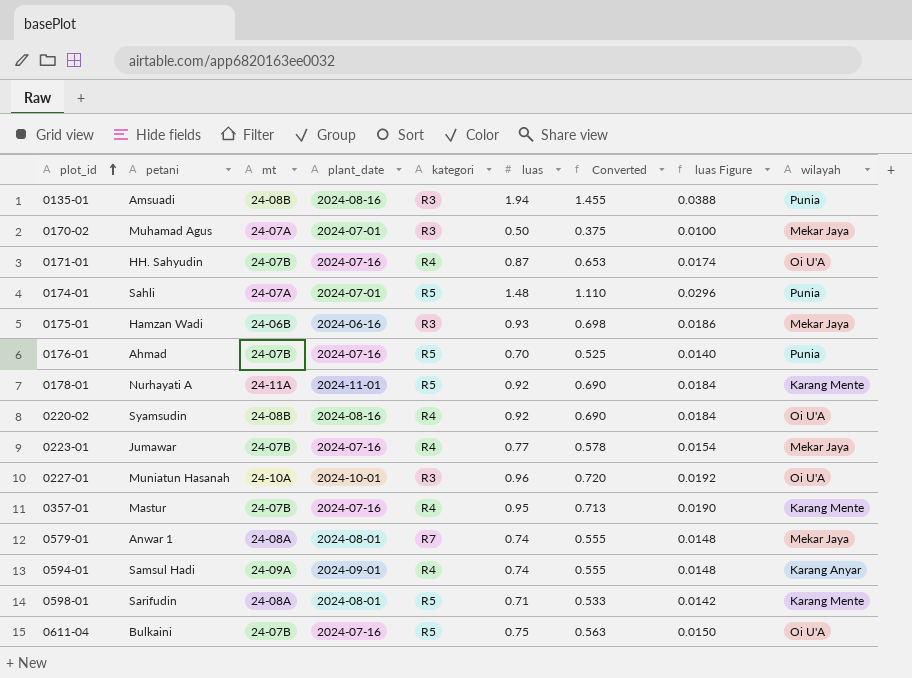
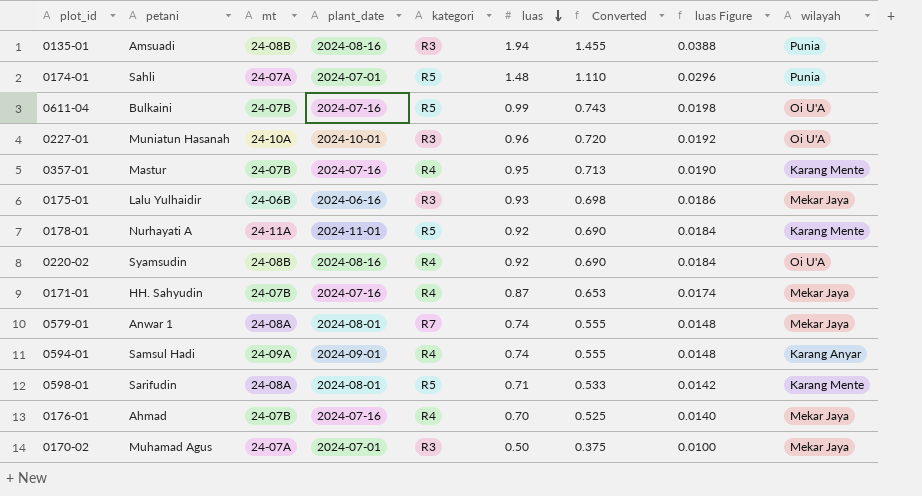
row order: plot_id ascending -> luas descending
row 0223-01: Jumawar | 24-07B | 2024-07-16 | R4 | 0.77 | 0.578 | 0.0154 | Mekar Jaya -> none
0611-04 | luas: 0.75 -> 0.99
0611-04 | Converted: 0.563 -> 0.743
0611-04 | luas Figure: 0.0150 -> 0.0198
0175-01 | petani: Hamzan Wadi -> Lalu Yulhaidir
0171-01 | wilayah: Oi U'A -> Mekar Jaya
0176-01 | kategori: R5 -> R4
0176-01 | wilayah: Punia -> Mekar Jaya

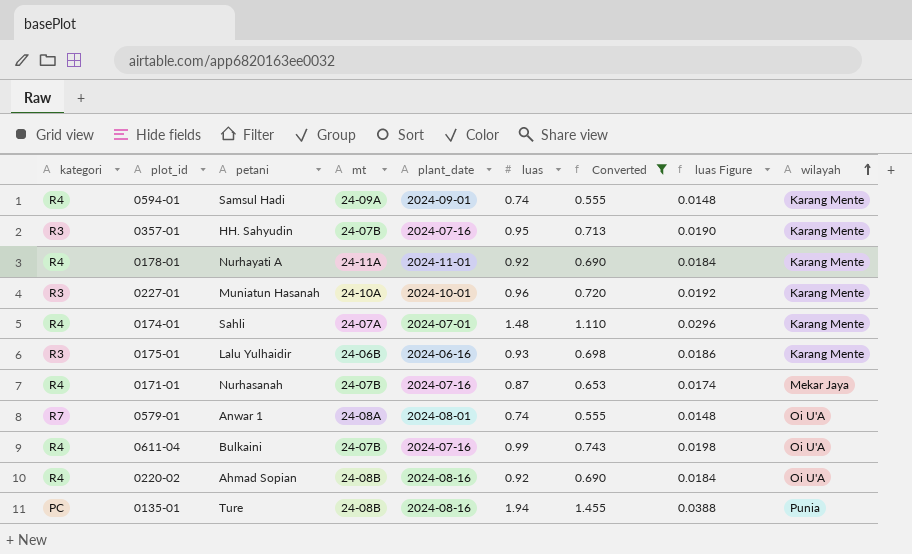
filter: none -> Converted >= 0.555
row order: luas descending -> wilayah ascending
column kategori | position: 5 -> 1
0594-01 | wilayah: Karang Anyar -> Karang Mente
0357-01 | kategori: R4 -> R3
0357-01 | petani: Mastur -> HH. Sahyudin
0178-01 | kategori: R5 -> R4
0227-01 | wilayah: Oi U'A -> Karang Mente
0174-01 | kategori: R5 -> R4
0174-01 | wilayah: Punia -> Karang Mente
0175-01 | wilayah: Mekar Jaya -> Karang Mente
0171-01 | petani: HH. Sahyudin -> Nurhasanah
0579-01 | wilayah: Mekar Jaya -> Oi U'A
0611-04 | kategori: R5 -> R4
0220-02 | petani: Syamsudin -> Ahmad Sopian
0135-01 | kategori: R3 -> PC
0135-01 | petani: Amsuadi -> Ture

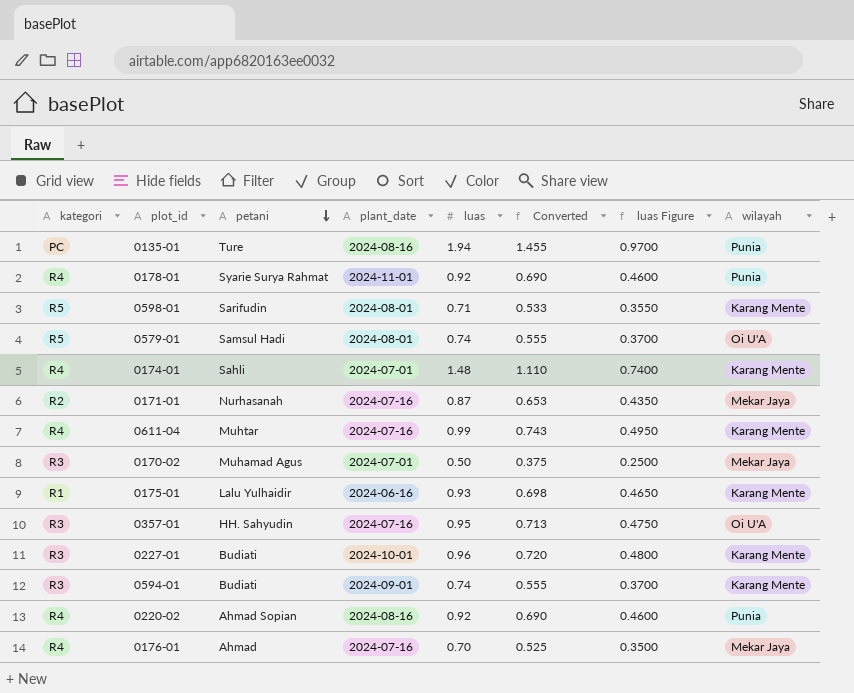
filter: Converted >= 0.555 -> none
row order: wilayah ascending -> petani descending
column mt | position: 4 -> none
column luas Figure | formula: [luas] * 0.02 -> [luas] * 0.5
0178-01 | petani: Nurhayati A -> Syarie Surya Rahmat
0178-01 | wilayah: Karang Mente -> Punia
0579-01 | kategori: R7 -> R5
0579-01 | petani: Anwar 1 -> Samsul Hadi
0171-01 | kategori: R4 -> R2
0611-04 | petani: Bulkaini -> Muhtar
0611-04 | wilayah: Oi U'A -> Karang Mente
0175-01 | kategori: R3 -> R1
0357-01 | wilayah: Karang Mente -> Oi U'A
0227-01 | petani: Muniatun Hasanah -> Budiati
0594-01 | kategori: R4 -> R3
0594-01 | petani: Samsul Hadi -> Budiati
0220-02 | wilayah: Oi U'A -> Punia

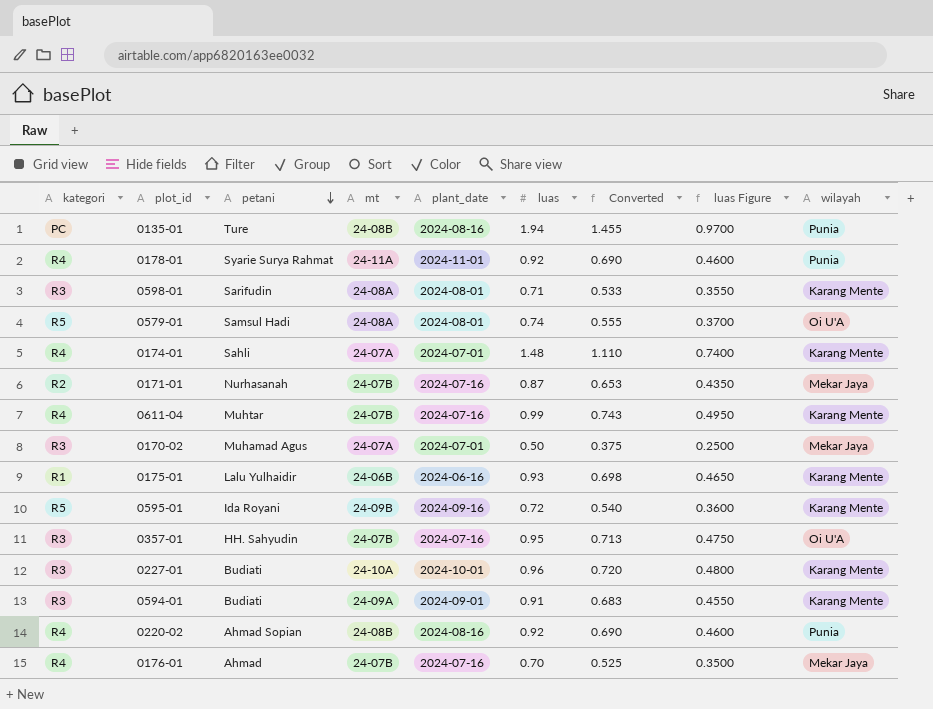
column mt | position: none -> 4
0598-01 | kategori: R5 -> R3
row 0595-01: none -> R5 | Ida Royani | 24-09B | 2024-09-16 | 0.72 | 0.540 | 0.3600 | Karang Mente
0594-01 | luas: 0.74 -> 0.91
0594-01 | Converted: 0.555 -> 0.683
0594-01 | luas Figure: 0.3700 -> 0.4550

